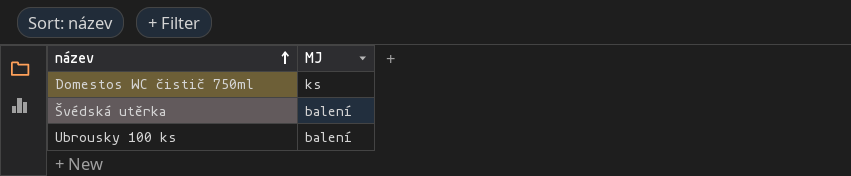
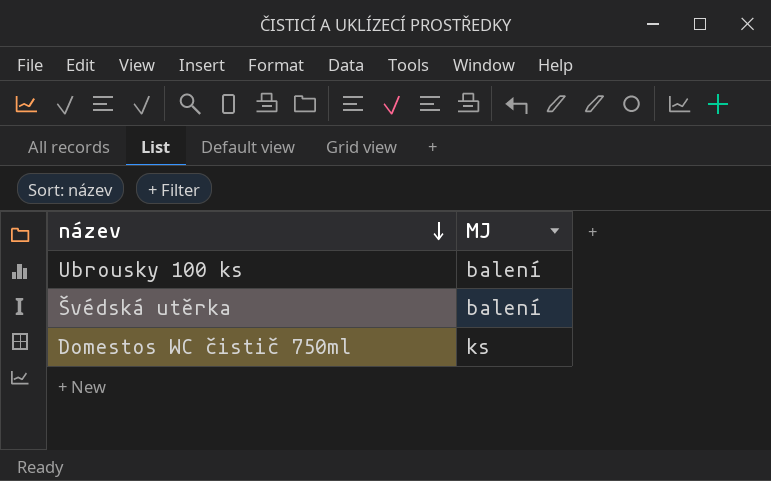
row order: název ascending -> název descending

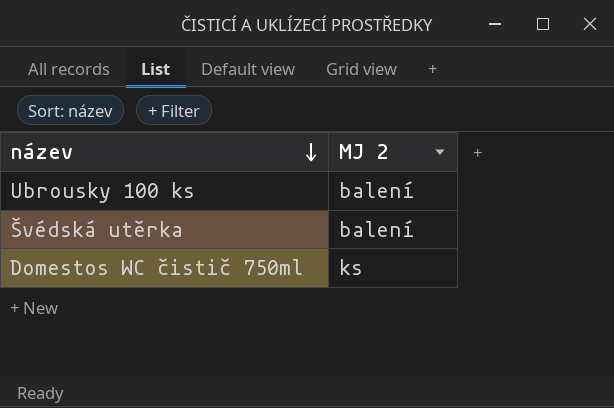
column name: MJ -> MJ 2

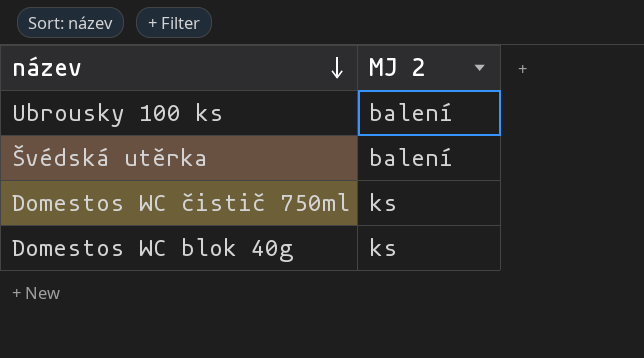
row Domestos WC blok 40g: none -> ks

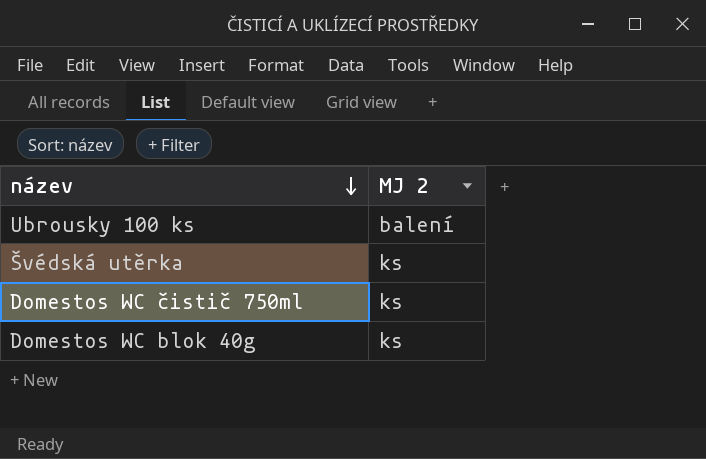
Švédská utěrka | MJ 2: balení -> ks

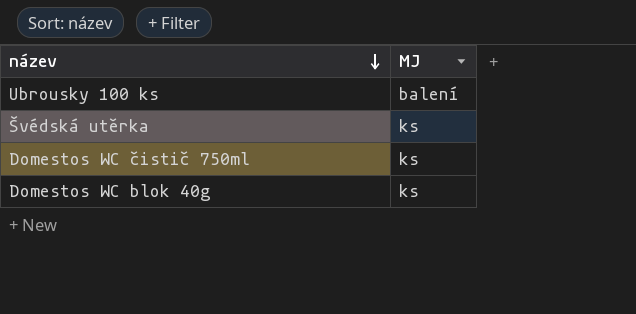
column name: MJ 2 -> MJ

